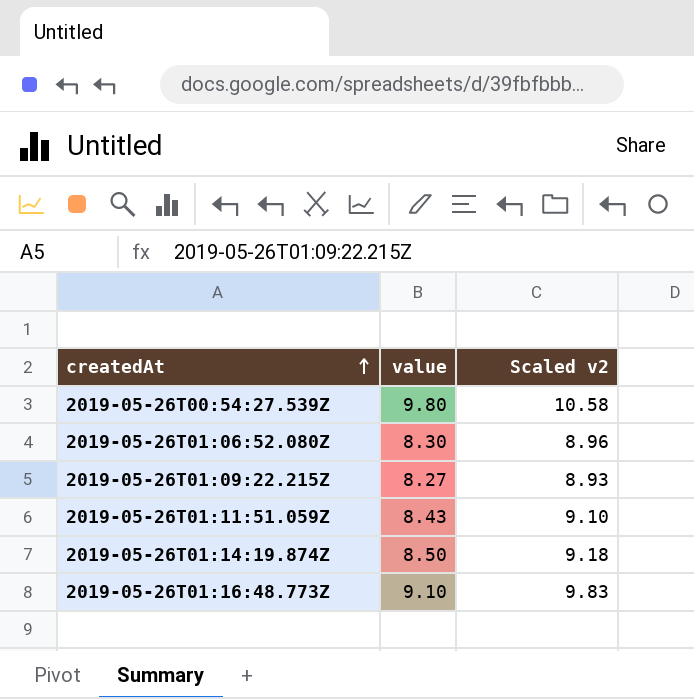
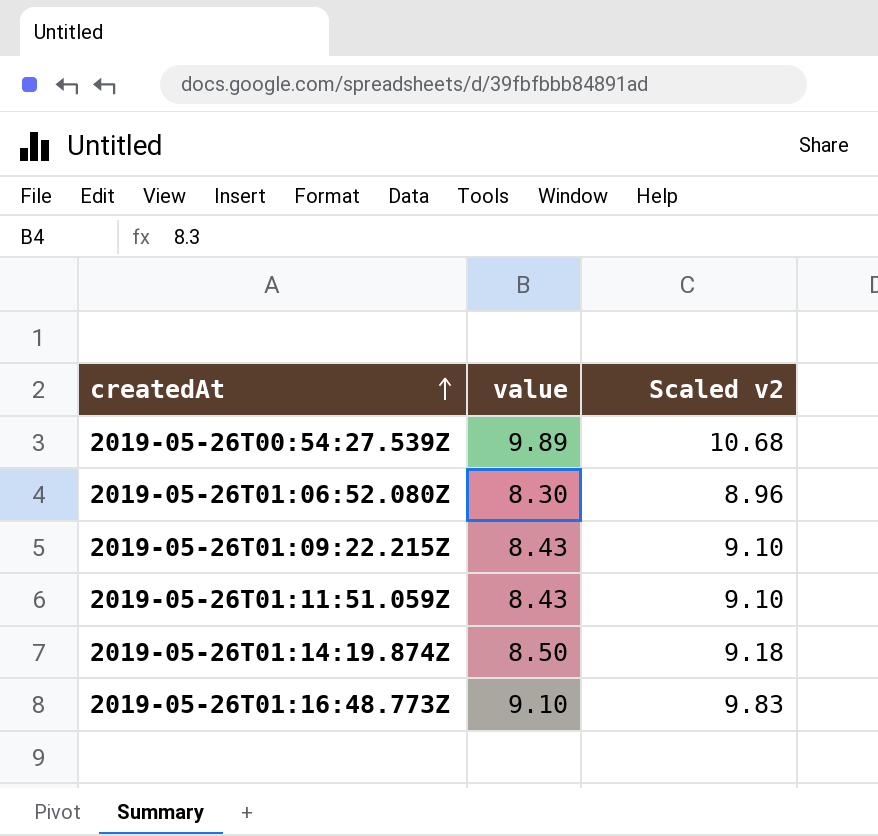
2019-05-26T00:54:27.539Z | value: 9.80 -> 9.89
2019-05-26T00:54:27.539Z | Scaled v2: 10.58 -> 10.68
2019-05-26T01:09:22.215Z | value: 8.27 -> 8.43
2019-05-26T01:09:22.215Z | Scaled v2: 8.93 -> 9.10

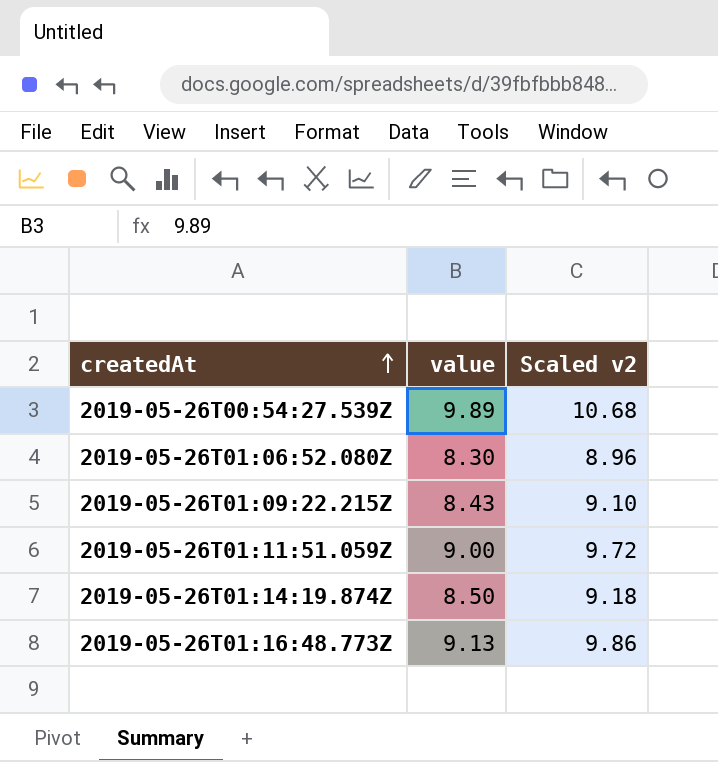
2019-05-26T01:11:51.059Z | value: 8.43 -> 9.00
2019-05-26T01:11:51.059Z | Scaled v2: 9.10 -> 9.72
2019-05-26T01:16:48.773Z | value: 9.10 -> 9.13
2019-05-26T01:16:48.773Z | Scaled v2: 9.83 -> 9.86

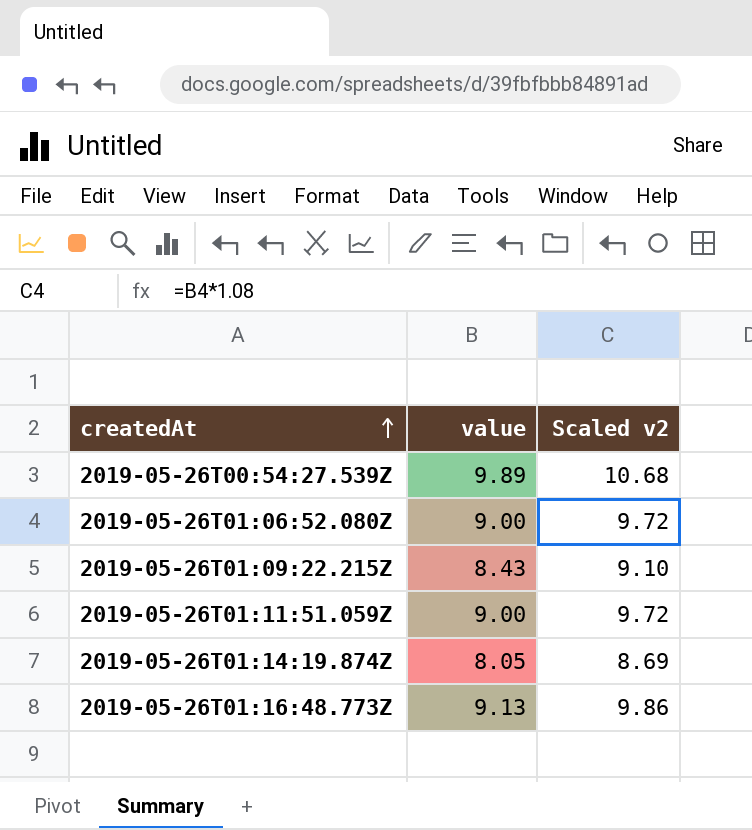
2019-05-26T01:06:52.080Z | value: 8.30 -> 9.00
2019-05-26T01:06:52.080Z | Scaled v2: 8.96 -> 9.72
2019-05-26T01:14:19.874Z | value: 8.50 -> 8.05
2019-05-26T01:14:19.874Z | Scaled v2: 9.18 -> 8.69

